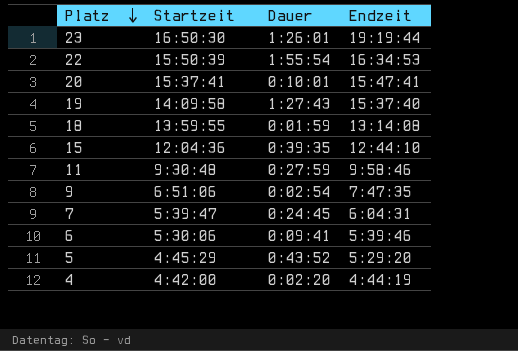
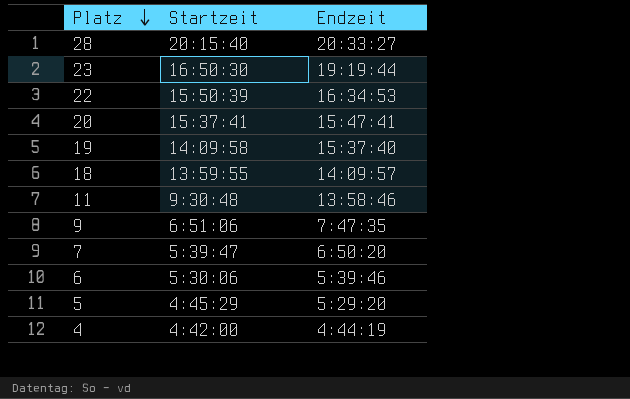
column Dauer | position: 3 -> none
row 15: 12:04:36 | 0:39:35 | 12:44:10 -> none
row 28: none -> 20:15:40 | 20:33:27
18 | Endzeit: 13:14:08 -> 14:09:57
11 | Endzeit: 9:58:46 -> 13:58:46
7 | Endzeit: 6:04:31 -> 6:50:20

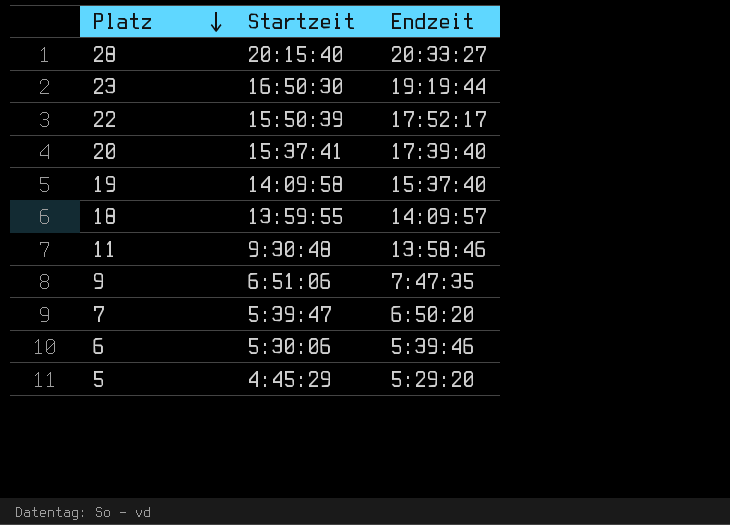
row 4: 4:42:00 | 4:44:19 -> none
22 | Endzeit: 16:34:53 -> 17:52:17
20 | Endzeit: 15:47:41 -> 17:39:40

